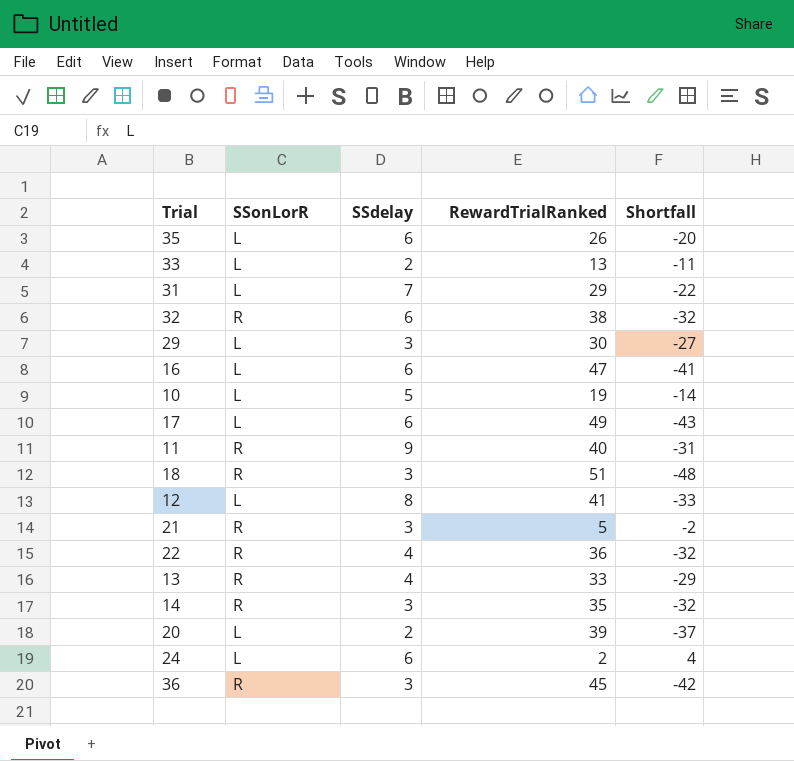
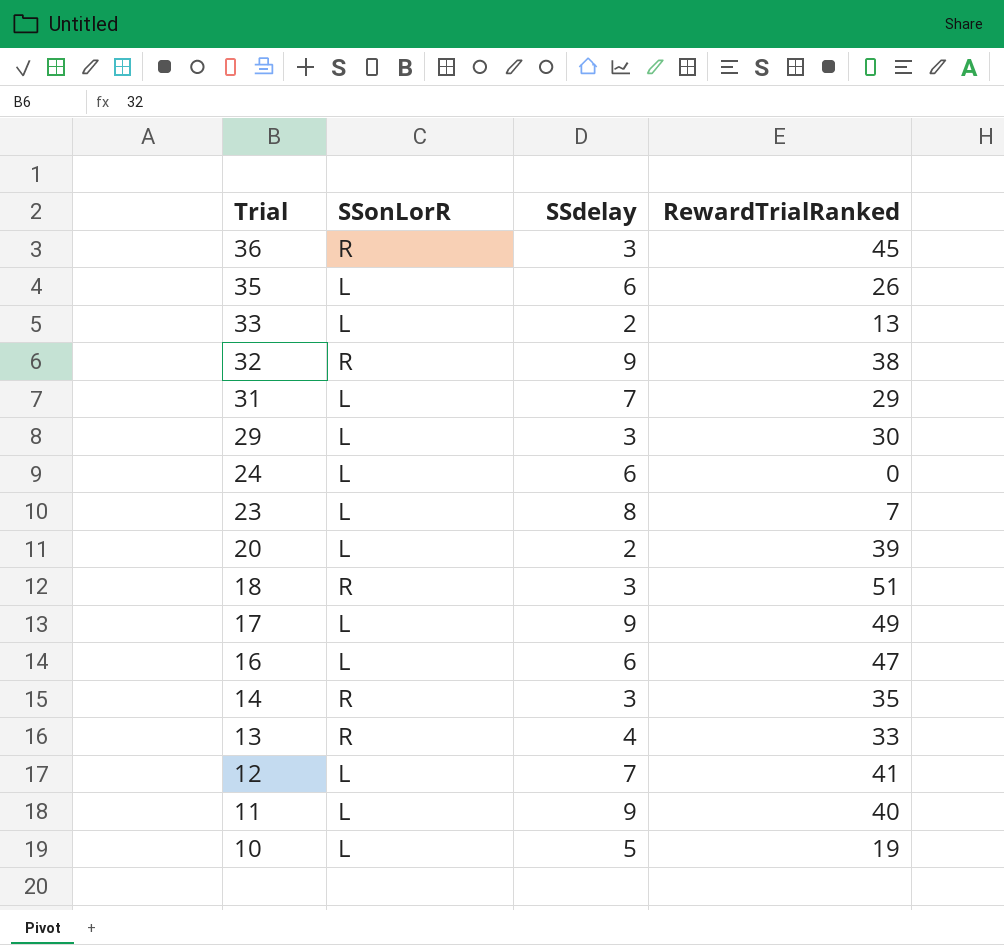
row order: none -> Trial descending
column Shortfall | formula: [SSdelay] - [RewardTrialRanked] -> none
row 21: R | 3 | 5 | -2 -> none
row 22: R | 4 | 36 | -32 -> none
32 | SSdelay: 6 -> 9
24 | RewardTrialRanked: 2 -> 0
row 23: none -> L | 8 | 7
17 | SSdelay: 6 -> 9
12 | SSdelay: 8 -> 7
11 | SSonLorR: R -> L

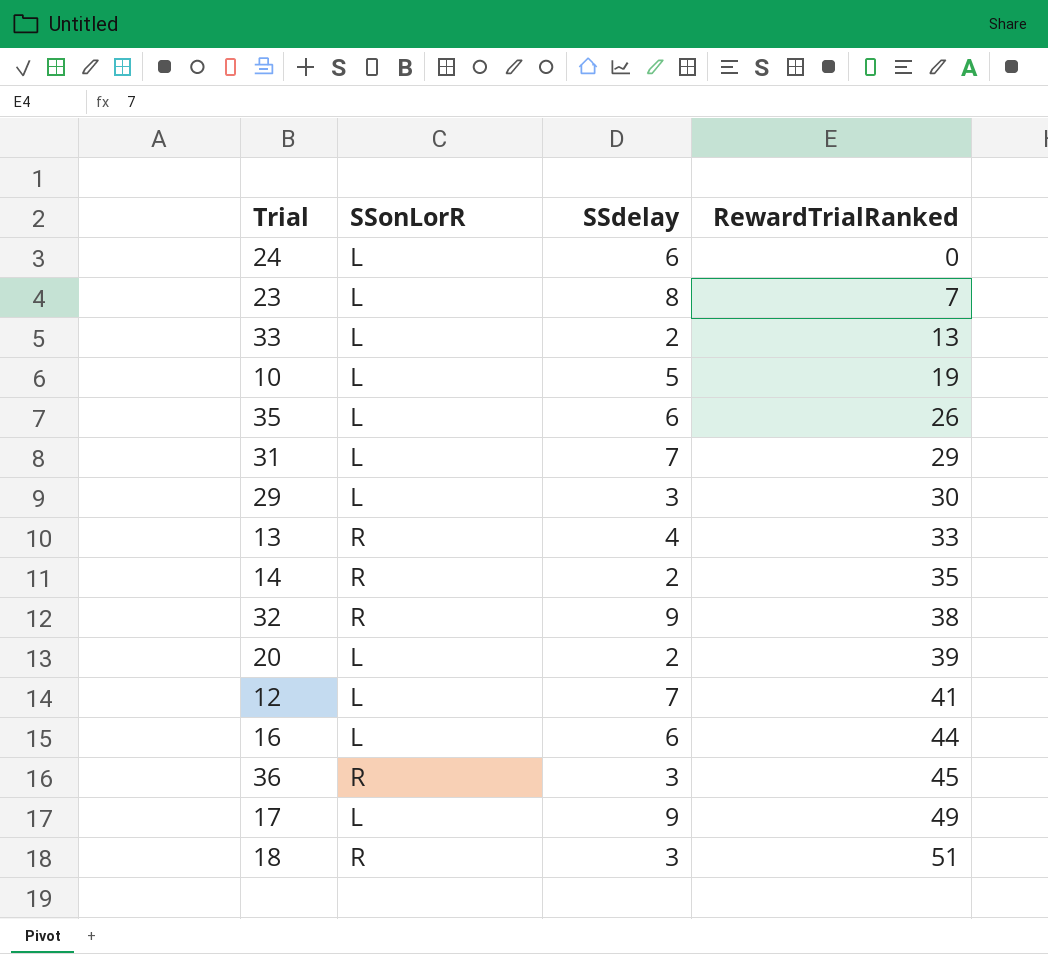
row order: Trial descending -> RewardTrialRanked ascending
row 11: L | 9 | 40 -> none
14 | SSdelay: 3 -> 2
16 | RewardTrialRanked: 47 -> 44

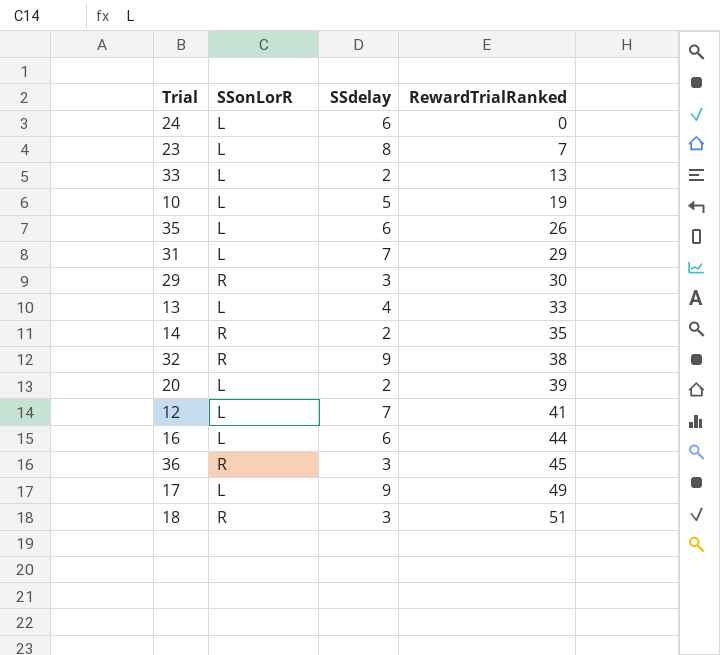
29 | SSonLorR: L -> R
13 | SSonLorR: R -> L

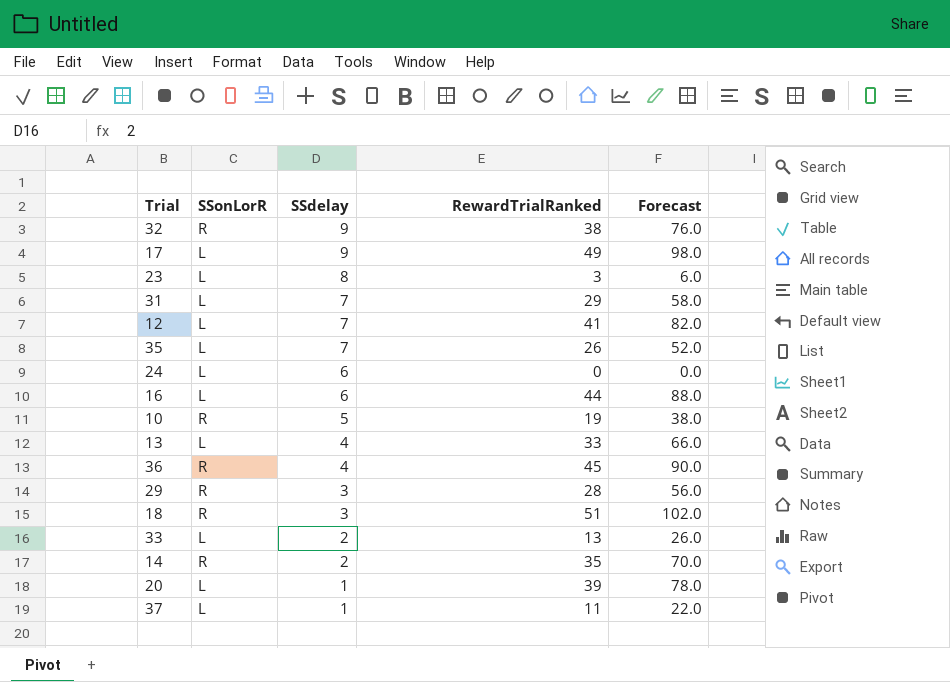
row order: RewardTrialRanked ascending -> SSdelay descending
column Forecast | formula: none -> [RewardTrialRanked] * 2
23 | RewardTrialRanked: 7 -> 3
35 | SSdelay: 6 -> 7
10 | SSonLorR: L -> R
36 | SSdelay: 3 -> 4
29 | RewardTrialRanked: 30 -> 28
20 | SSdelay: 2 -> 1
row 37: none -> L | 1 | 11 | 22.0

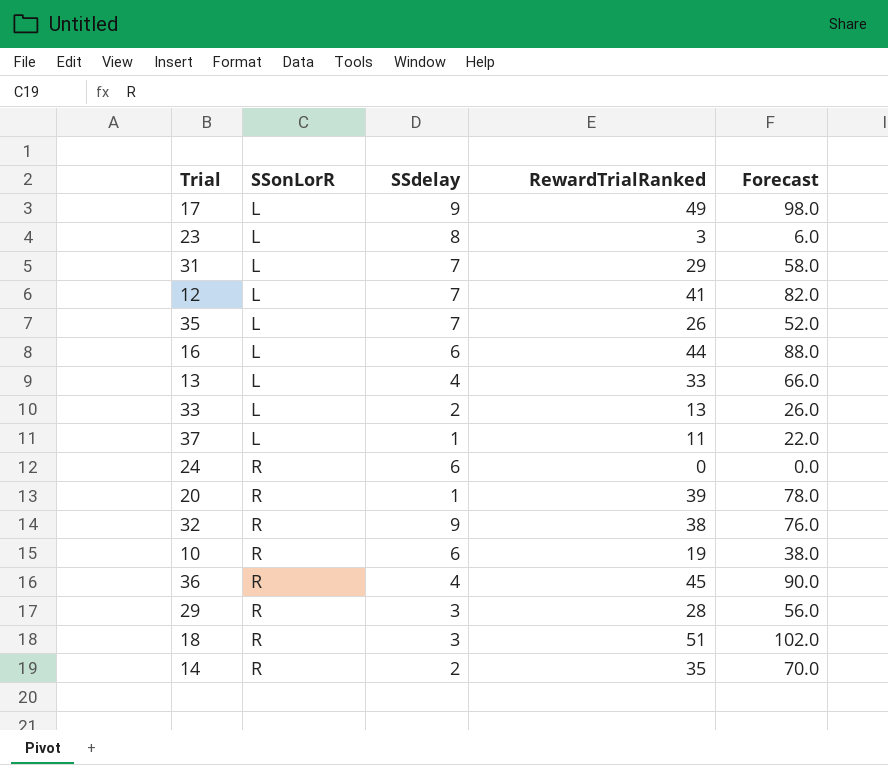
row order: SSdelay descending -> SSonLorR ascending
24 | SSonLorR: L -> R
20 | SSonLorR: L -> R
10 | SSdelay: 5 -> 6

